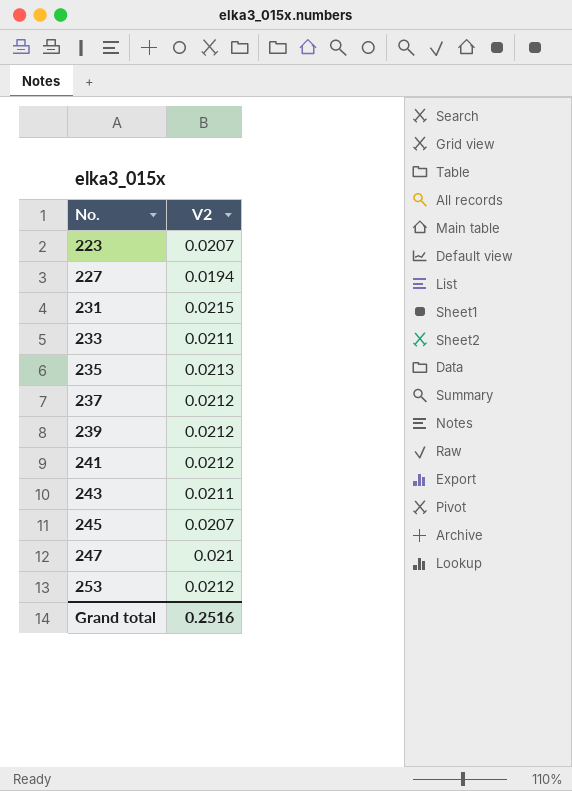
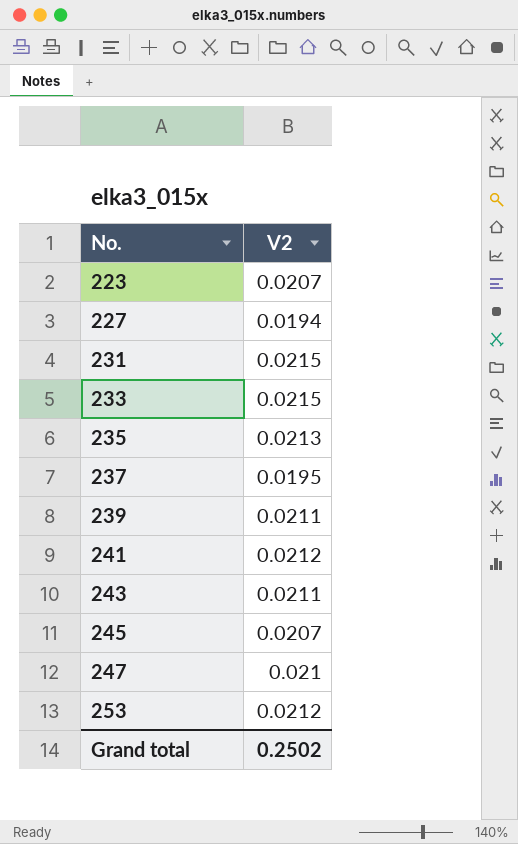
233 | V2: 0.0211 -> 0.0215
237 | V2: 0.0212 -> 0.0195
239 | V2: 0.0212 -> 0.0211
Grand total | V2: 0.2516 -> 0.2502

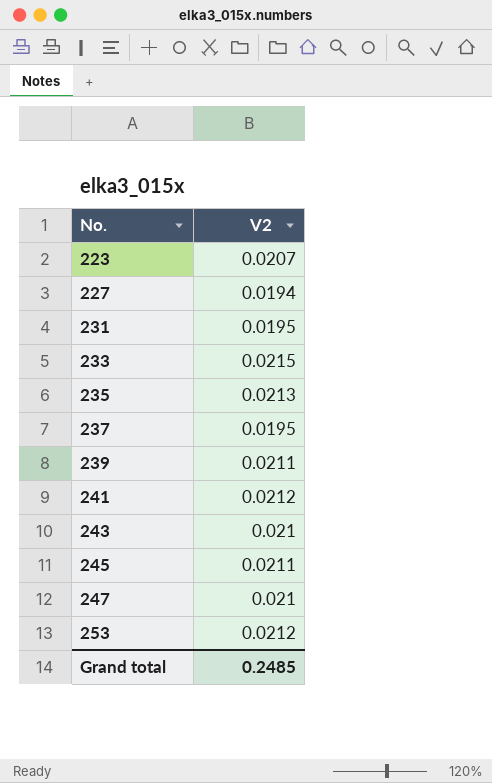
231 | V2: 0.0215 -> 0.0195
243 | V2: 0.0211 -> 0.021
245 | V2: 0.0207 -> 0.0211
Grand total | V2: 0.2502 -> 0.2485

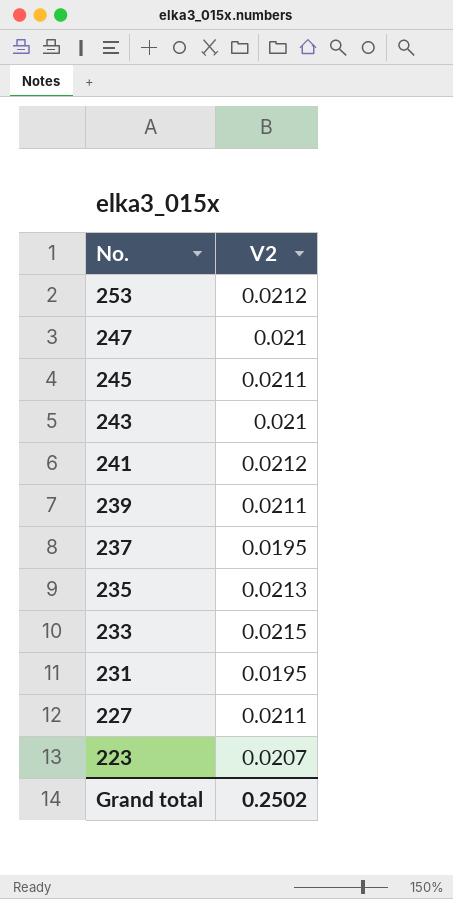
row order: No. ascending -> No. descending
227 | V2: 0.0194 -> 0.0211
Grand total | V2: 0.2485 -> 0.2502

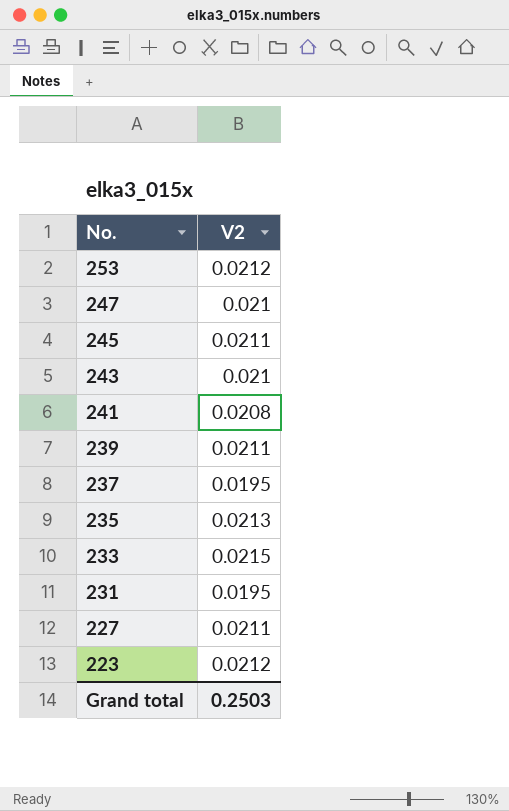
241 | V2: 0.0212 -> 0.0208
223 | V2: 0.0207 -> 0.0212
Grand total | V2: 0.2502 -> 0.2503

